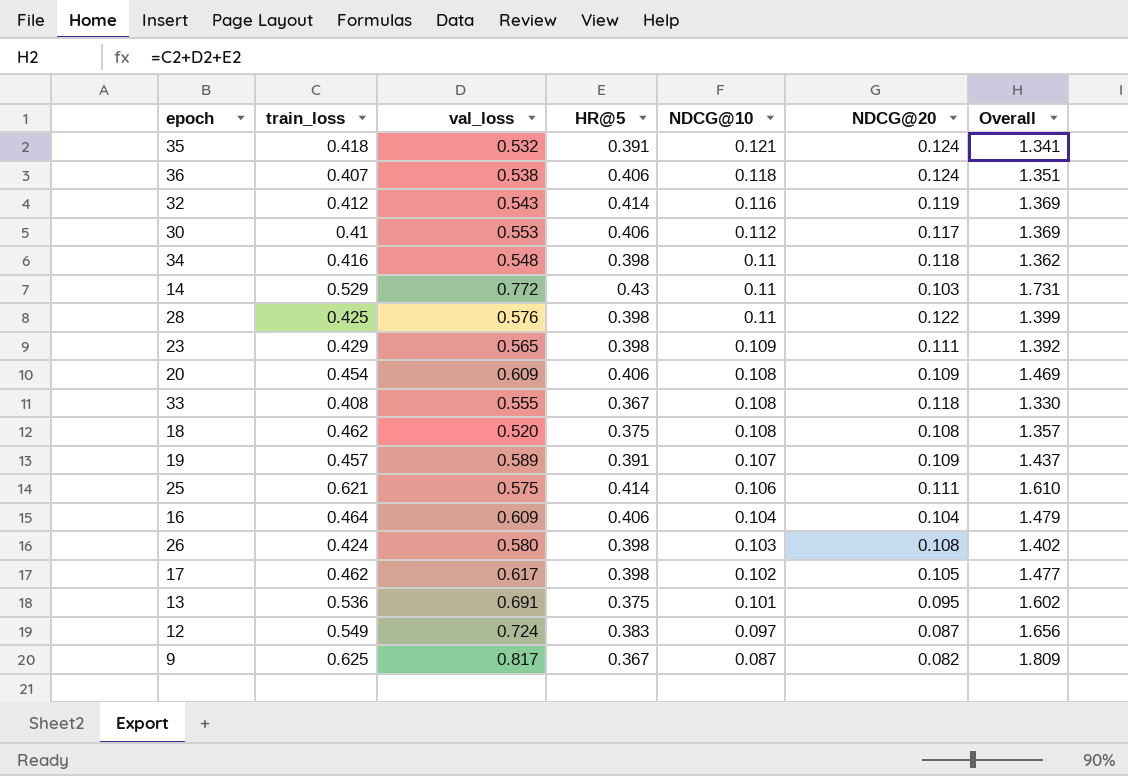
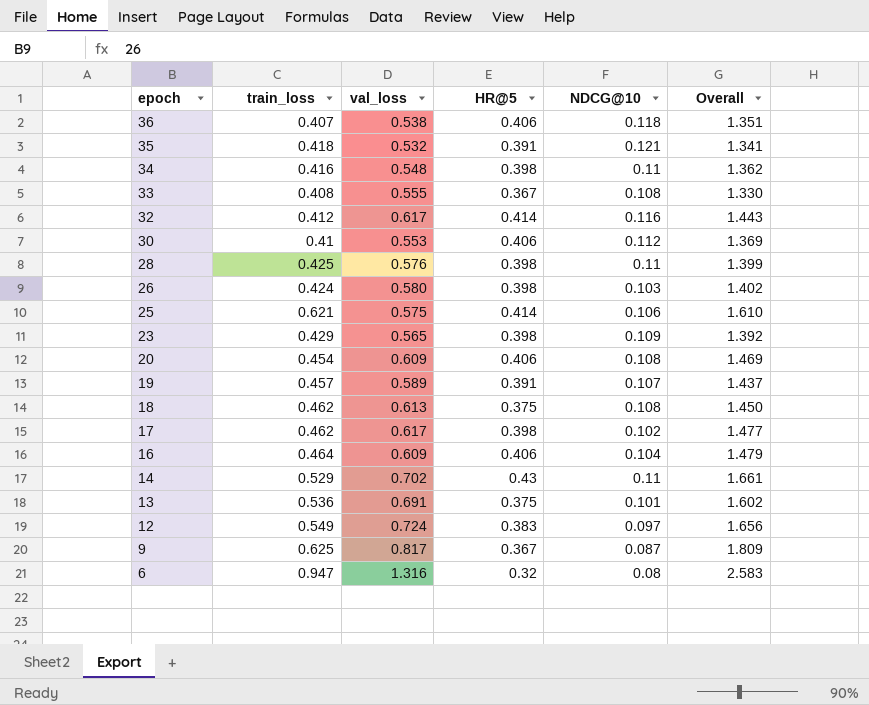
row order: NDCG@10 descending -> epoch descending
column NDCG@20 | position: 6 -> none
32 | val_loss: 0.543 -> 0.617
32 | Overall: 1.369 -> 1.443
18 | val_loss: 0.520 -> 0.613
18 | Overall: 1.357 -> 1.450
14 | val_loss: 0.772 -> 0.702
14 | Overall: 1.731 -> 1.661
row 6: none -> 0.947 | 1.316 | 0.32 | 0.08 | 2.583

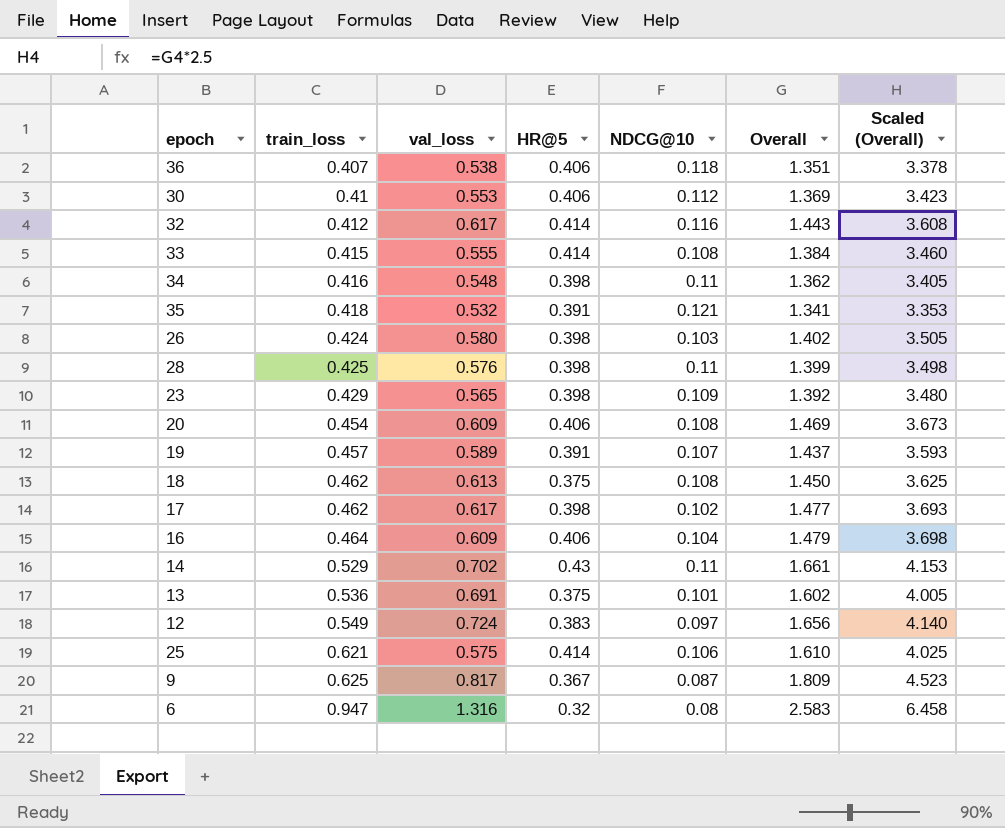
row order: epoch descending -> train_loss ascending
column Scaled (Overall) | formula: none -> [Overall] * 2.5
33 | train_loss: 0.408 -> 0.415
33 | HR@5: 0.367 -> 0.414
33 | Overall: 1.330 -> 1.384

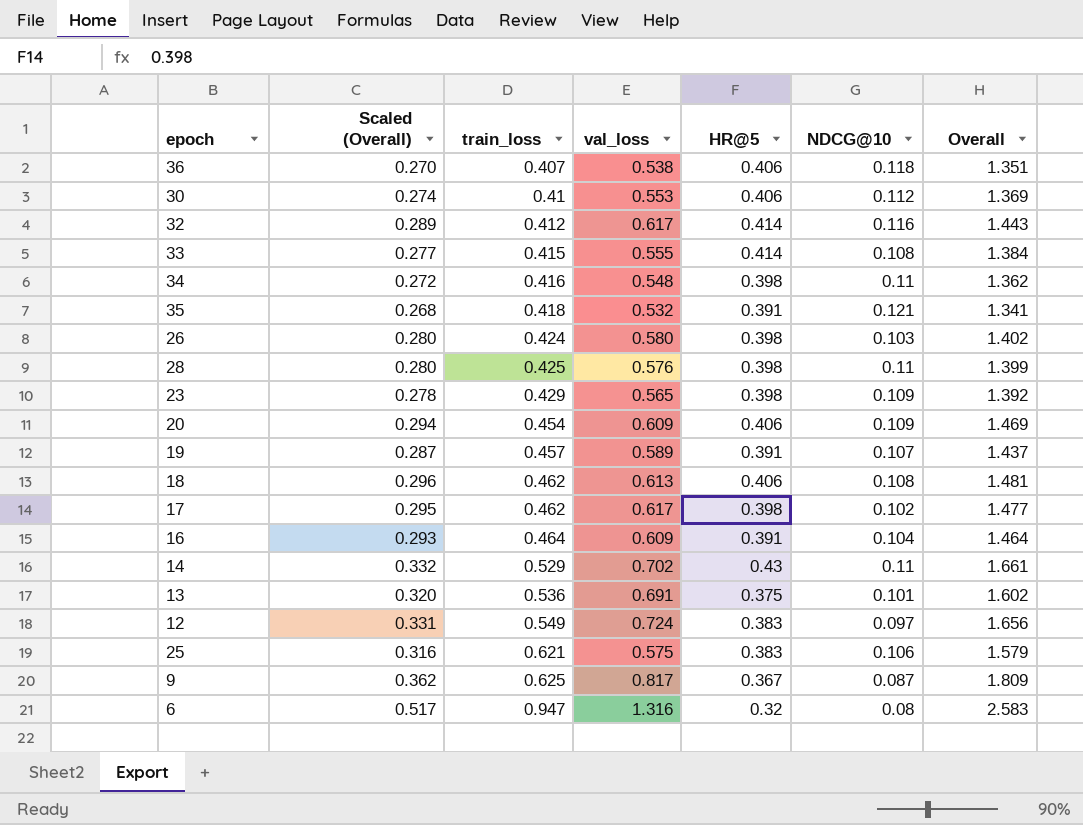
column Scaled (Overall) | formula: [Overall] * 2.5 -> [Overall] * 0.2
column Scaled (Overall) | position: 7 -> 2
20 | NDCG@10: 0.108 -> 0.109
18 | HR@5: 0.375 -> 0.406
18 | Overall: 1.450 -> 1.481
16 | HR@5: 0.406 -> 0.391
16 | Overall: 1.479 -> 1.464
25 | HR@5: 0.414 -> 0.383
25 | Overall: 1.610 -> 1.579

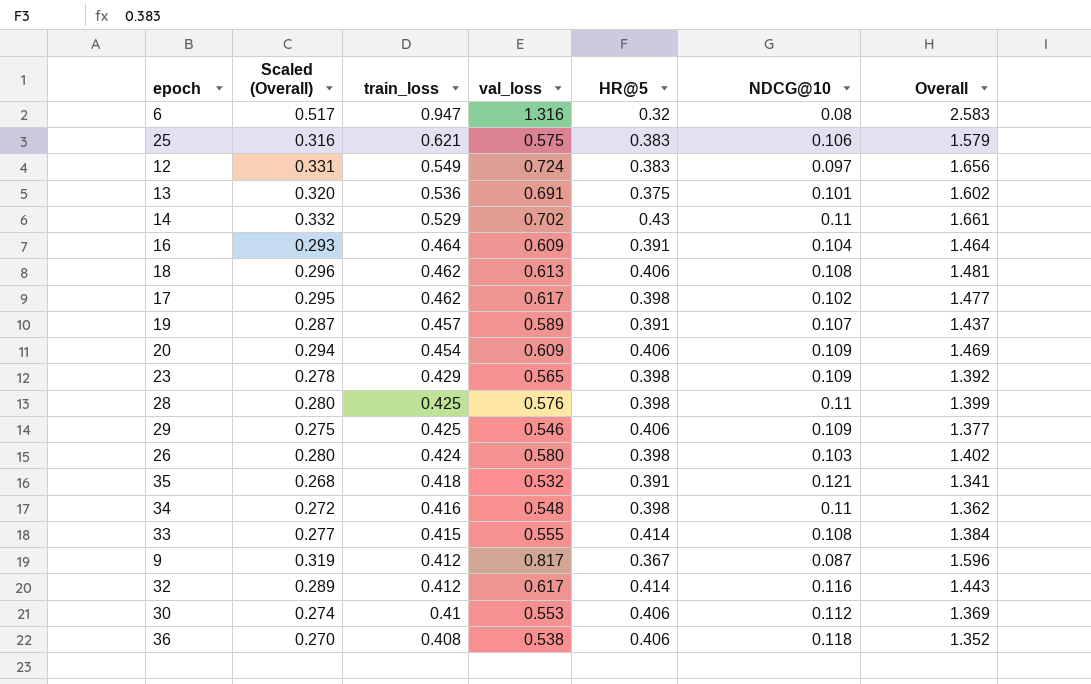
row order: train_loss ascending -> train_loss descending
row 29: none -> 0.275 | 0.425 | 0.546 | 0.406 | 0.109 | 1.377
9 | Scaled (Overall): 0.362 -> 0.319
9 | train_loss: 0.625 -> 0.412
9 | Overall: 1.809 -> 1.596
36 | train_loss: 0.407 -> 0.408
36 | Overall: 1.351 -> 1.352

